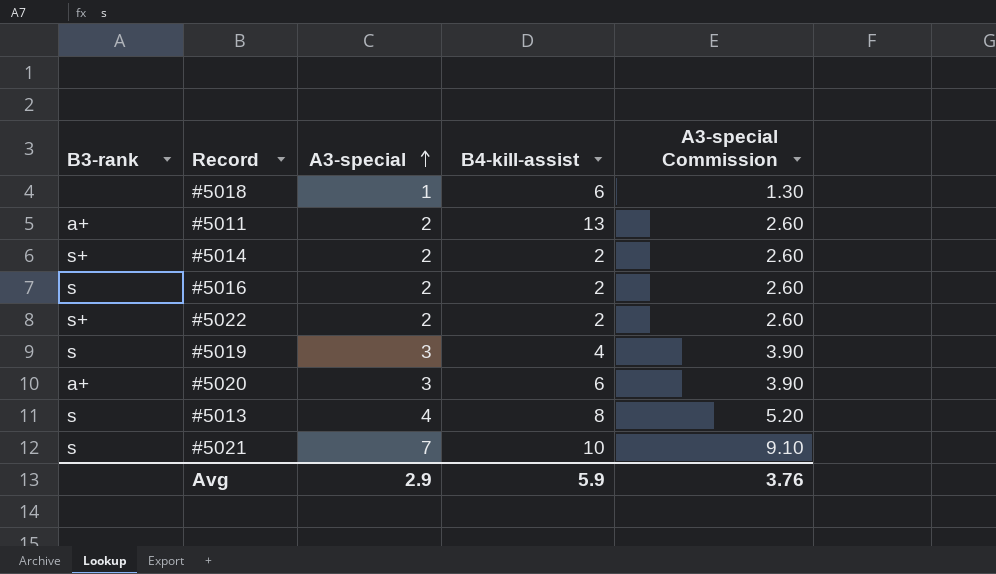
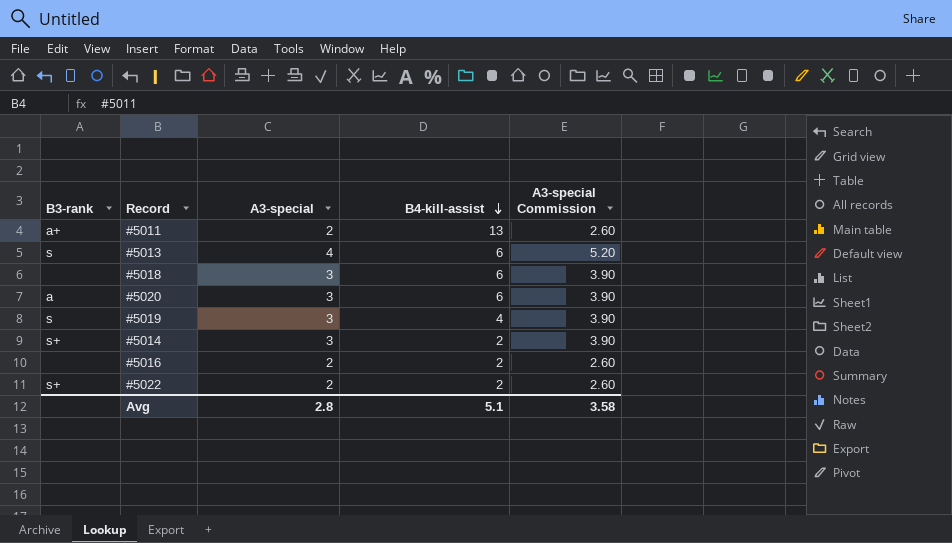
row order: A3-special ascending -> B4-kill-assist descending
row #5021: s | 7 | 10 | 9.10 -> none
#5013 | B4-kill-assist: 8 -> 6
#5018 | A3-special: 1 -> 3
#5018 | A3-special Commission: 1.30 -> 3.90
#5020 | B3-rank: a+ -> a
#5014 | A3-special: 2 -> 3
#5014 | A3-special Commission: 2.60 -> 3.90
#5016 | B3-rank: s -> none
Avg | A3-special: 2.9 -> 2.8
Avg | B4-kill-assist: 5.9 -> 5.1
Avg | A3-special Commission: 3.76 -> 3.58

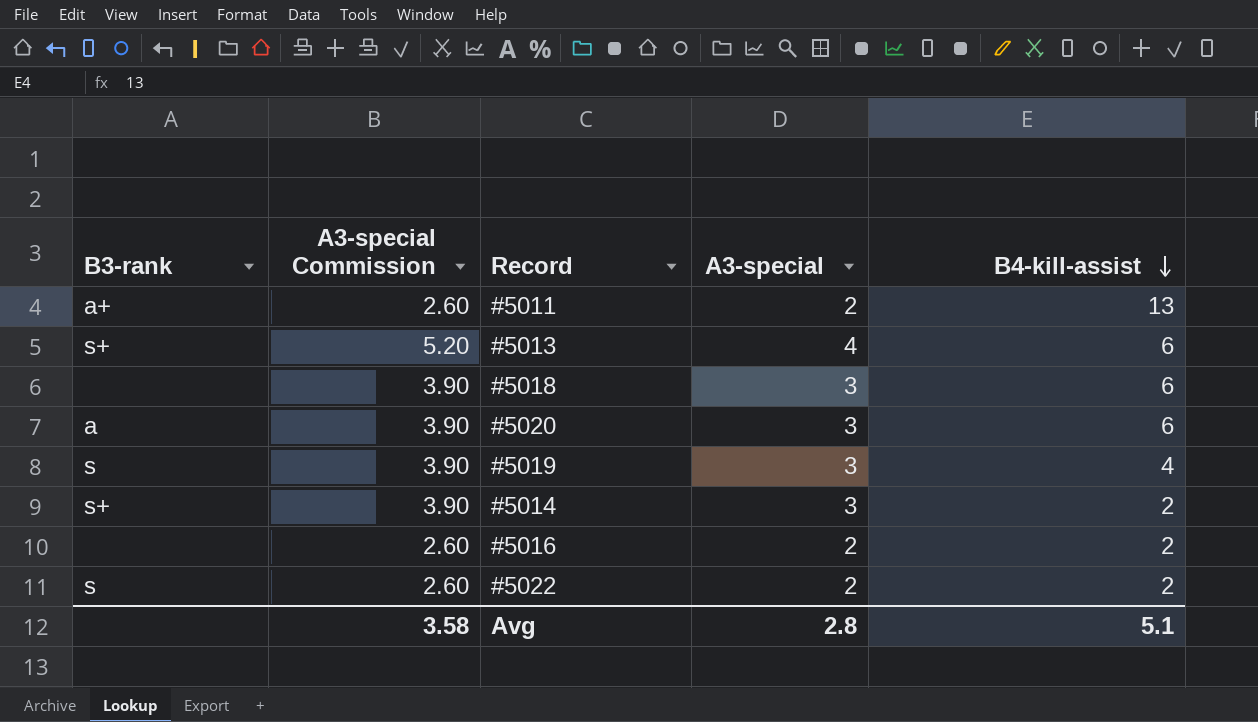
column A3-special Commission | position: 5 -> 2
#5013 | B3-rank: s -> s+
#5022 | B3-rank: s+ -> s

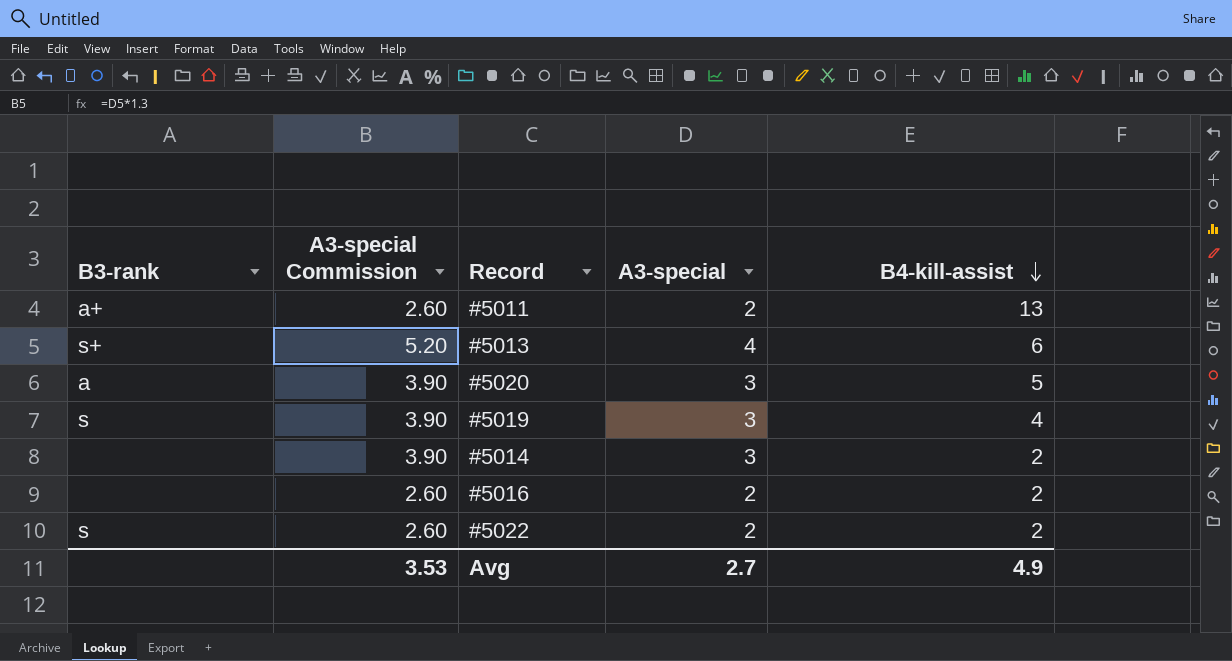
row #5018: none | 3.90 | 3 | 6 -> none
#5020 | B4-kill-assist: 6 -> 5
#5014 | B3-rank: s+ -> none
Avg | A3-special Commission: 3.58 -> 3.53
Avg | A3-special: 2.8 -> 2.7
Avg | B4-kill-assist: 5.1 -> 4.9

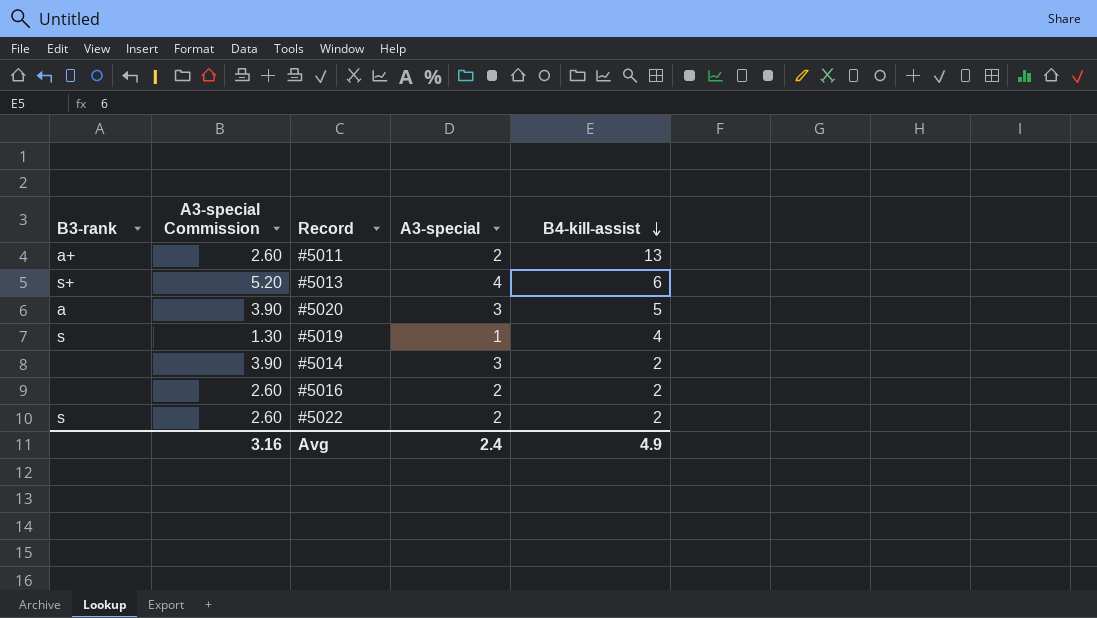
#5019 | A3-special Commission: 3.90 -> 1.30
#5019 | A3-special: 3 -> 1
Avg | A3-special Commission: 3.53 -> 3.16
Avg | A3-special: 2.7 -> 2.4

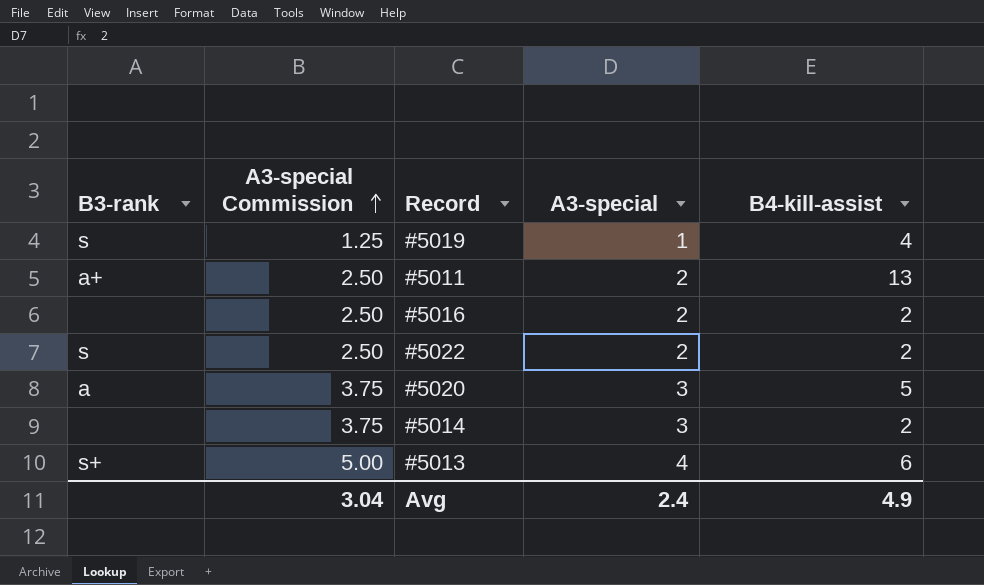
row order: B4-kill-assist descending -> A3-special Commission ascending
column A3-special Commission | formula: [A3-special] * 1.3 -> [A3-special] * 1.25
Avg | A3-special Commission: 3.16 -> 3.04

